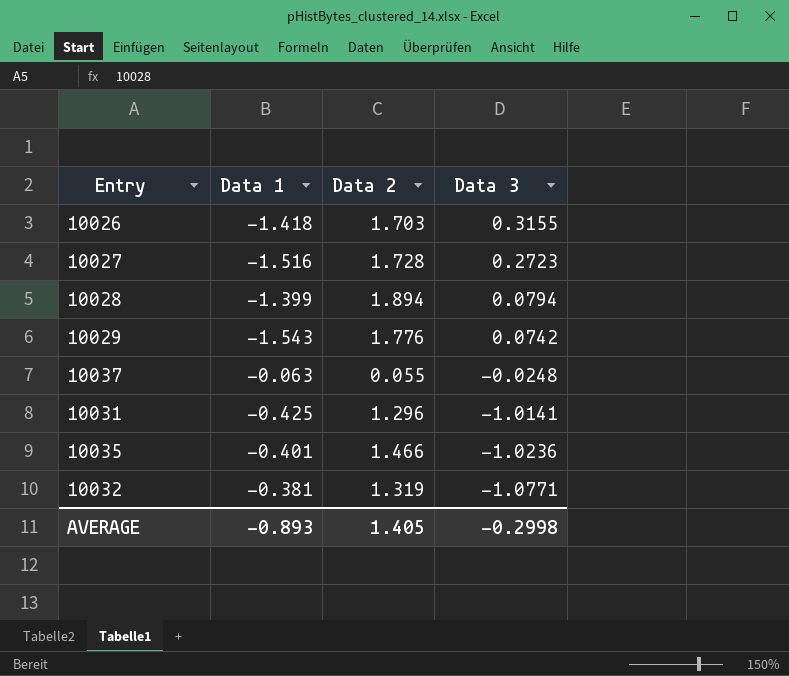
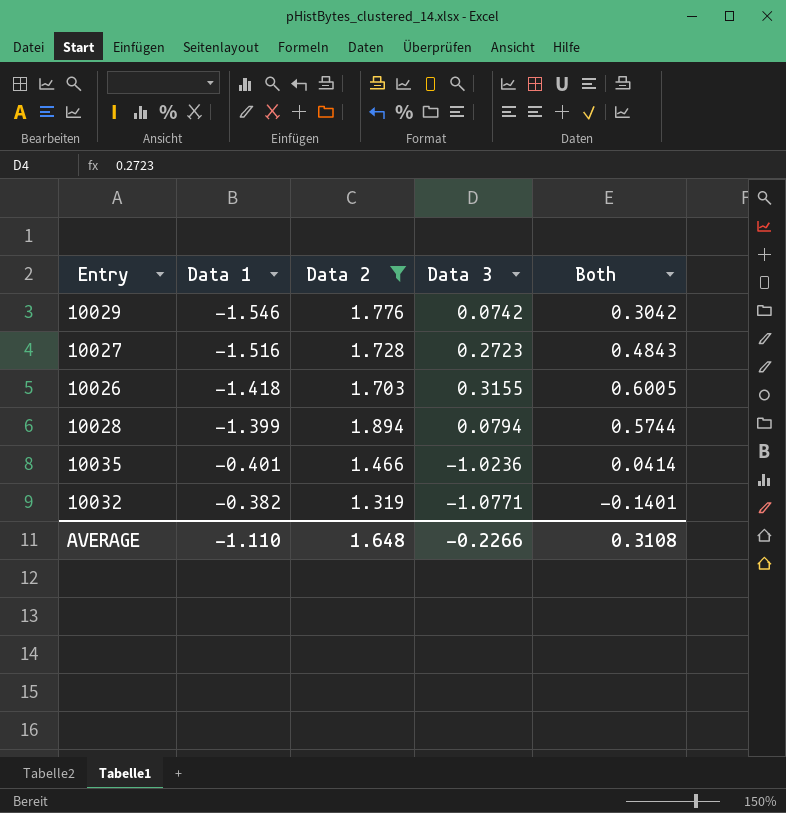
filter: none -> Data 2 >= 1.319
row order: Data 3 descending -> Data 1 ascending
column Both | formula: none -> [Data 1] + [Data 2] + [Data 3]
10029 | Data 1: -1.543 -> -1.546
10032 | Data 1: -0.381 -> -0.382
AVERAGE | Data 1: -0.893 -> -1.110
AVERAGE | Data 2: 1.405 -> 1.648
AVERAGE | Data 3: -0.2998 -> -0.2266

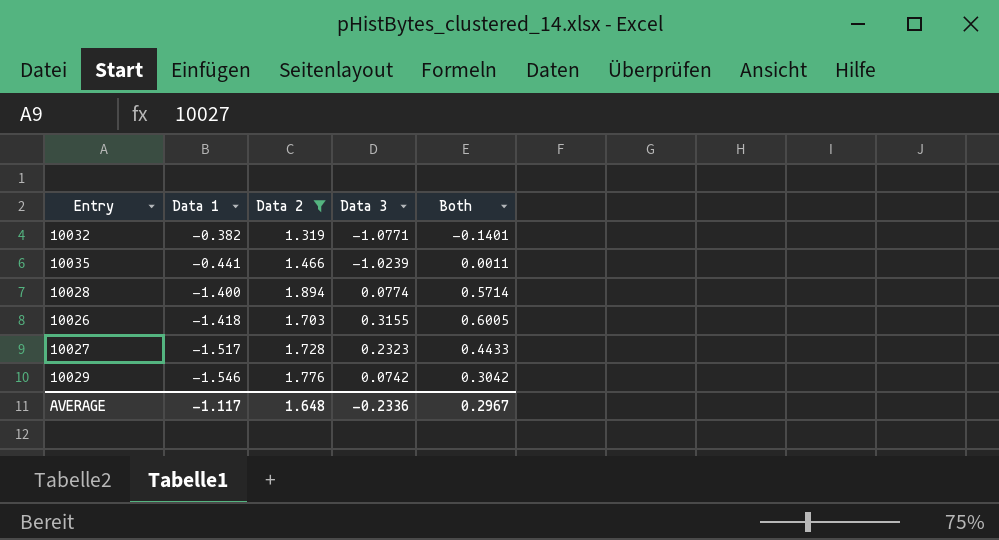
row order: Data 1 ascending -> Data 1 descending
10035 | Data 1: -0.401 -> -0.441
10035 | Data 3: -1.0236 -> -1.0239
10035 | Both: 0.0414 -> 0.0011
10028 | Data 1: -1.399 -> -1.400
10028 | Data 3: 0.0794 -> 0.0774
10028 | Both: 0.5744 -> 0.5714
10027 | Data 1: -1.516 -> -1.517
10027 | Data 3: 0.2723 -> 0.2323
10027 | Both: 0.4843 -> 0.4433
AVERAGE | Data 1: -1.110 -> -1.117
AVERAGE | Data 3: -0.2266 -> -0.2336
AVERAGE | Both: 0.3108 -> 0.2967

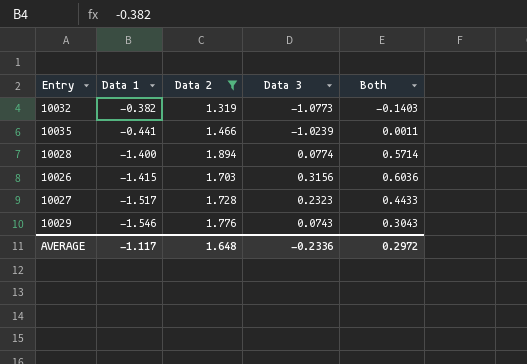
10032 | Data 3: -1.0771 -> -1.0773
10032 | Both: -0.1401 -> -0.1403
10026 | Data 1: -1.418 -> -1.415
10026 | Data 3: 0.3155 -> 0.3156
10026 | Both: 0.6005 -> 0.6036
10029 | Data 3: 0.0742 -> 0.0743
10029 | Both: 0.3042 -> 0.3043
AVERAGE | Both: 0.2967 -> 0.2972

